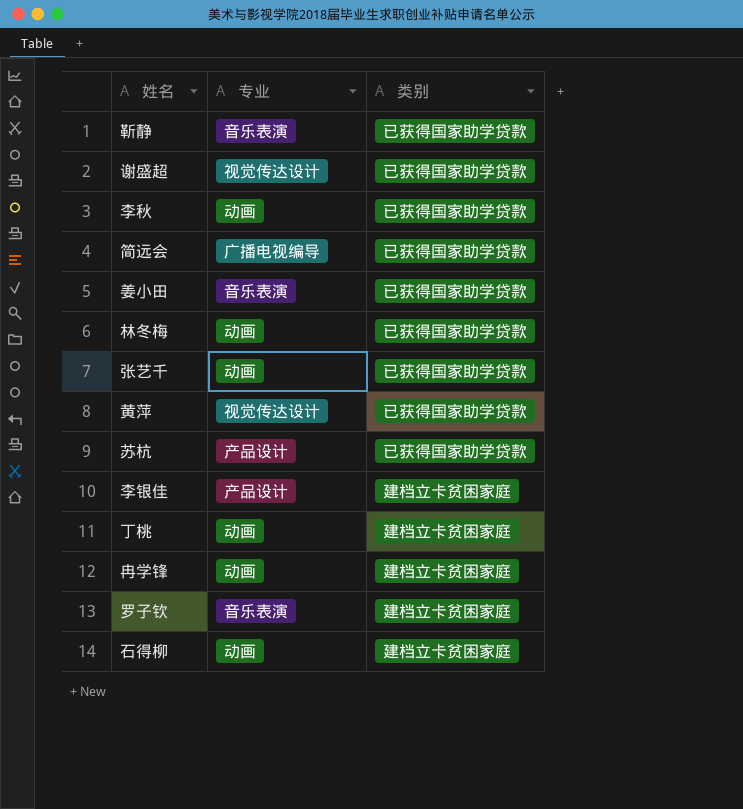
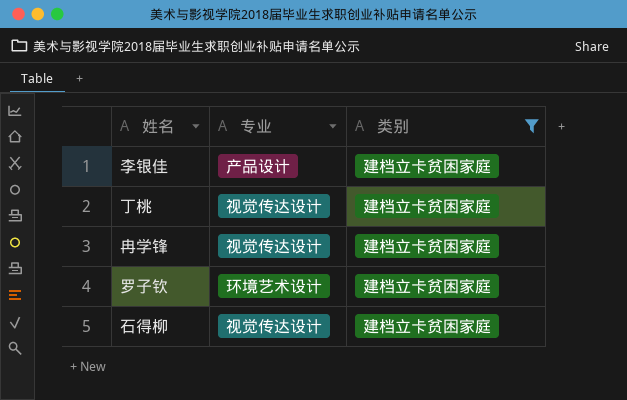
filter: none -> 类别 = 建档立卡贫困家庭
丁桃 | 专业: 动画 -> 视觉传达设计
冉学锋 | 专业: 动画 -> 视觉传达设计
罗子钦 | 专业: 音乐表演 -> 环境艺术设计
石得柳 | 专业: 动画 -> 视觉传达设计

